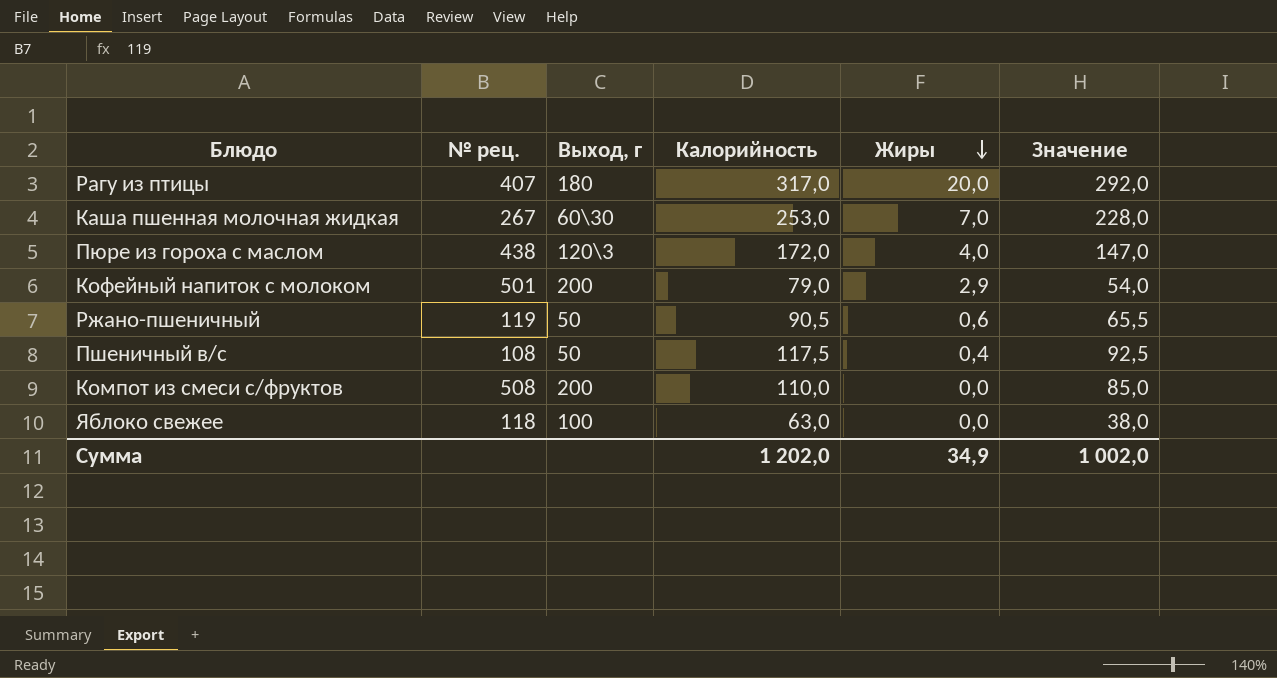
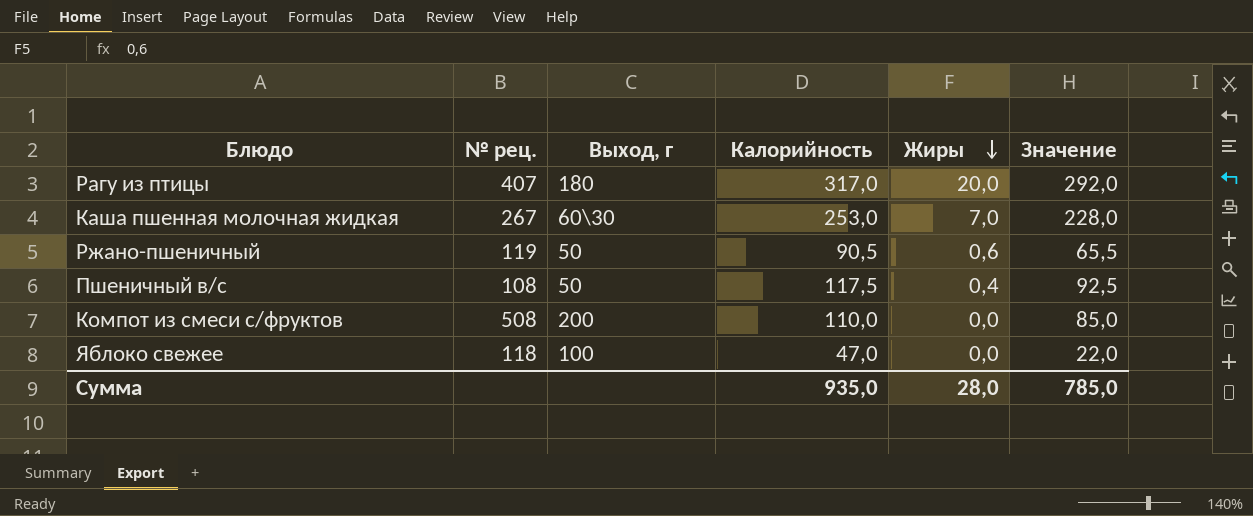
row Пюре из гороха с маслом: 438 | 120\3 | 172,0 | 4,0 | 147,0 -> none
row Кофейный напиток с молоком: 501 | 200 | 79,0 | 2,9 | 54,0 -> none
Яблоко свежее | Калорийность: 63,0 -> 47,0
Яблоко свежее | Значение: 38,0 -> 22,0
Сумма | Калорийность: 1 202,0 -> 935,0
Сумма | Жиры: 34,9 -> 28,0
Сумма | Значение: 1 002,0 -> 785,0

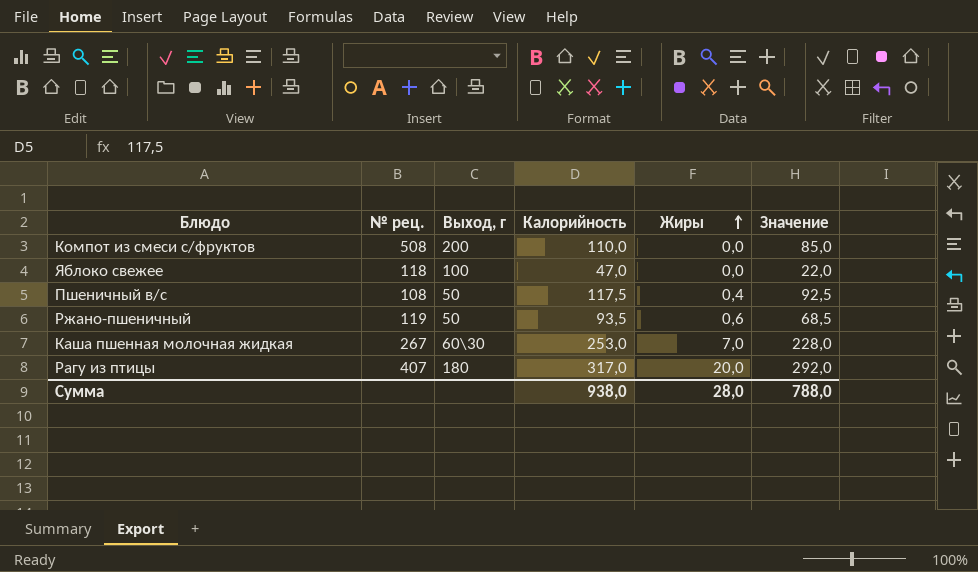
row order: Жиры descending -> Жиры ascending
Ржано-пшеничный | Калорийность: 90,5 -> 93,5
Ржано-пшеничный | Значение: 65,5 -> 68,5
Сумма | Калорийность: 935,0 -> 938,0
Сумма | Значение: 785,0 -> 788,0

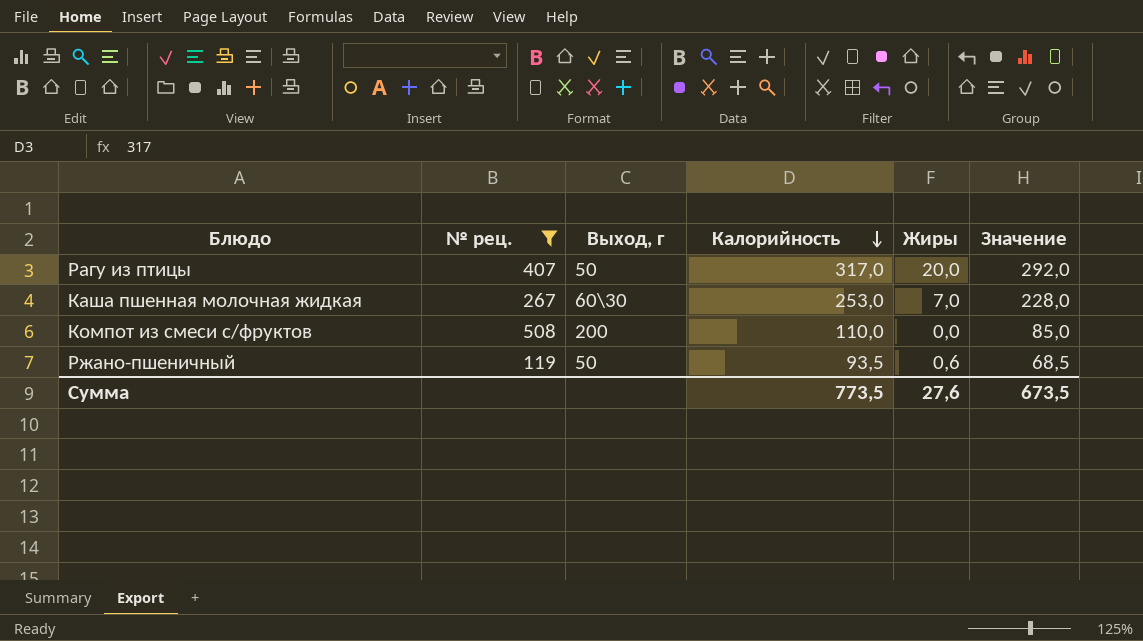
filter: none -> № рец. >= 119
row order: Жиры ascending -> Калорийность descending
Рагу из птицы | Выход, г: 180 -> 50
Сумма | Калорийность: 938,0 -> 773,5
Сумма | Жиры: 28,0 -> 27,6
Сумма | Значение: 788,0 -> 673,5

